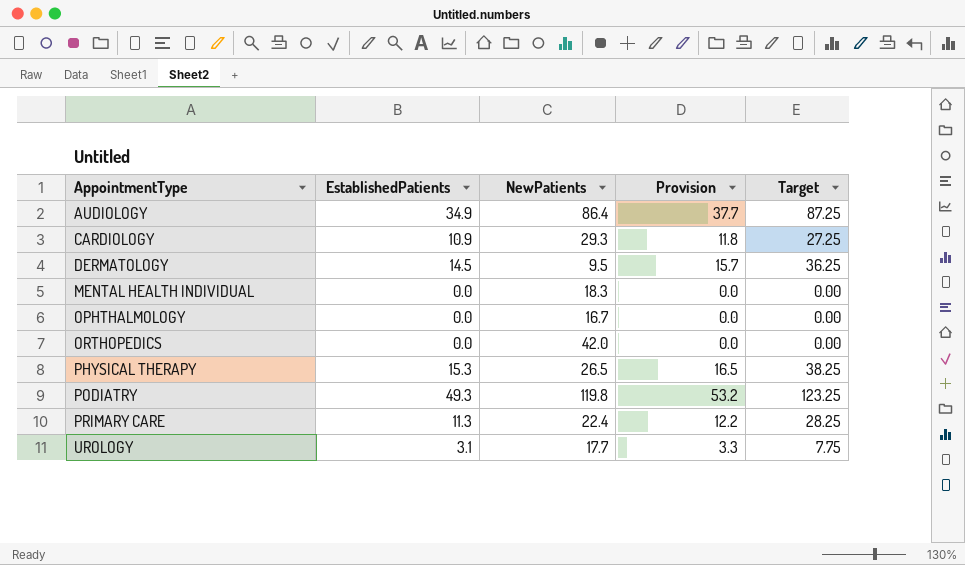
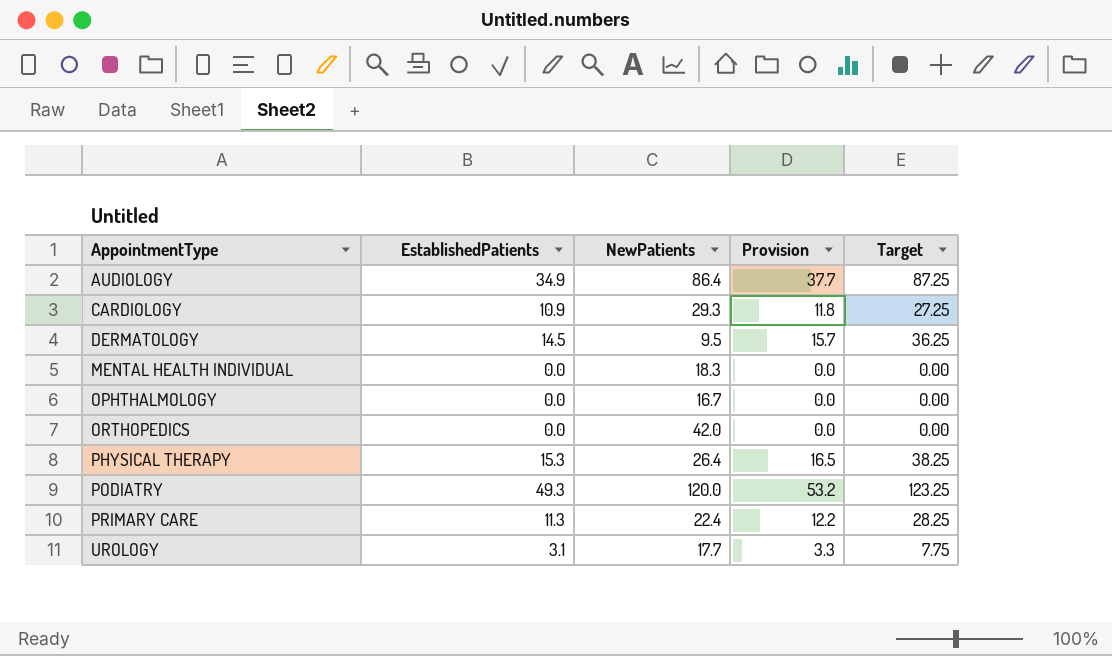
PHYSICAL THERAPY | NewPatients: 26.5 -> 26.4
PODIATRY | NewPatients: 119.8 -> 120.0

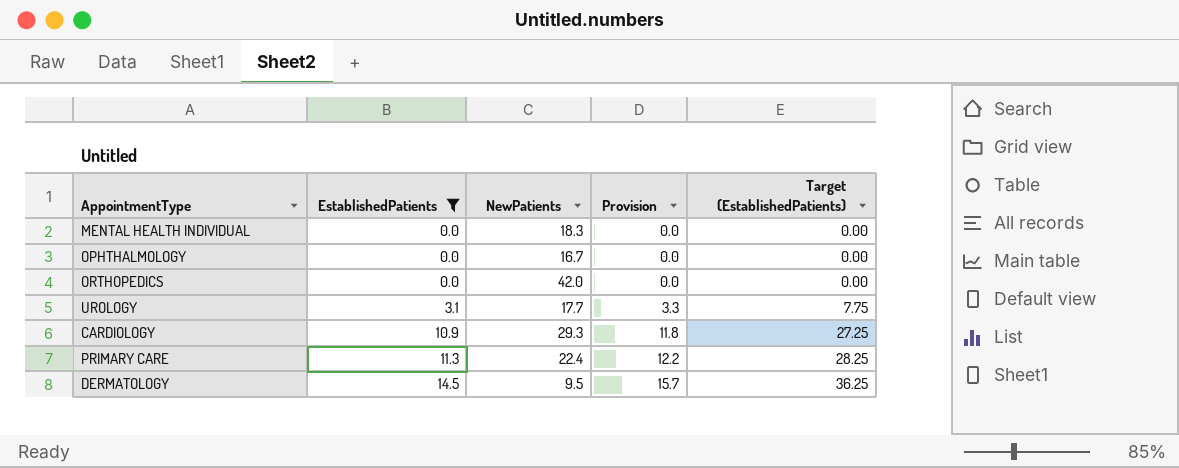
filter: none -> EstablishedPatients <= 14.5
row order: AppointmentType ascending -> EstablishedPatients ascending
column name: Target -> Target (EstablishedPatients)

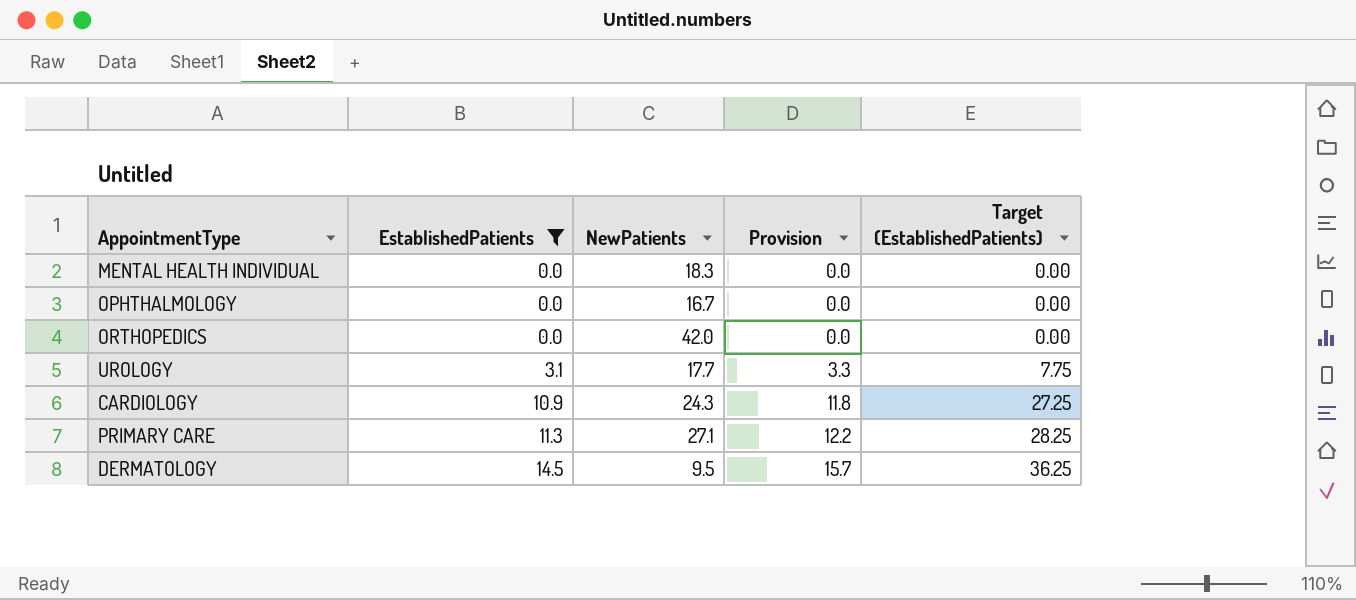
CARDIOLOGY | NewPatients: 29.3 -> 24.3
PRIMARY CARE | NewPatients: 22.4 -> 27.1

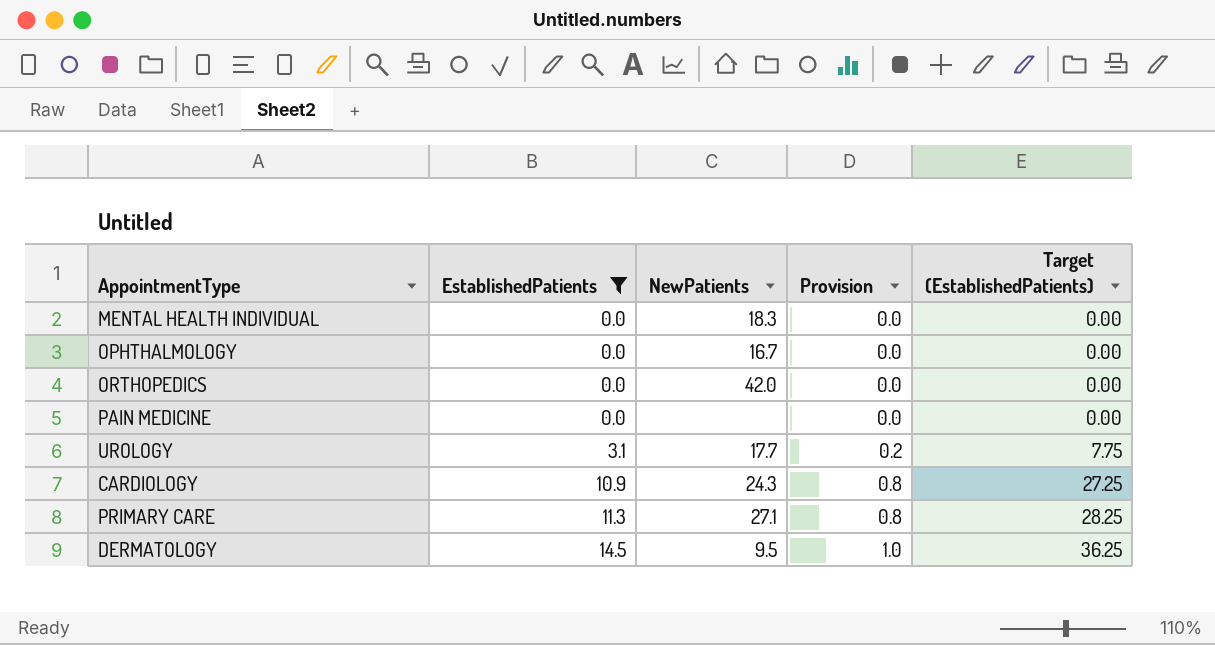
column Provision | formula: [EstablishedPatients] * 1.08 -> [EstablishedPatients] * 0.07
row PAIN MEDICINE: none -> 0.0 | none | 0.0 | 0.00

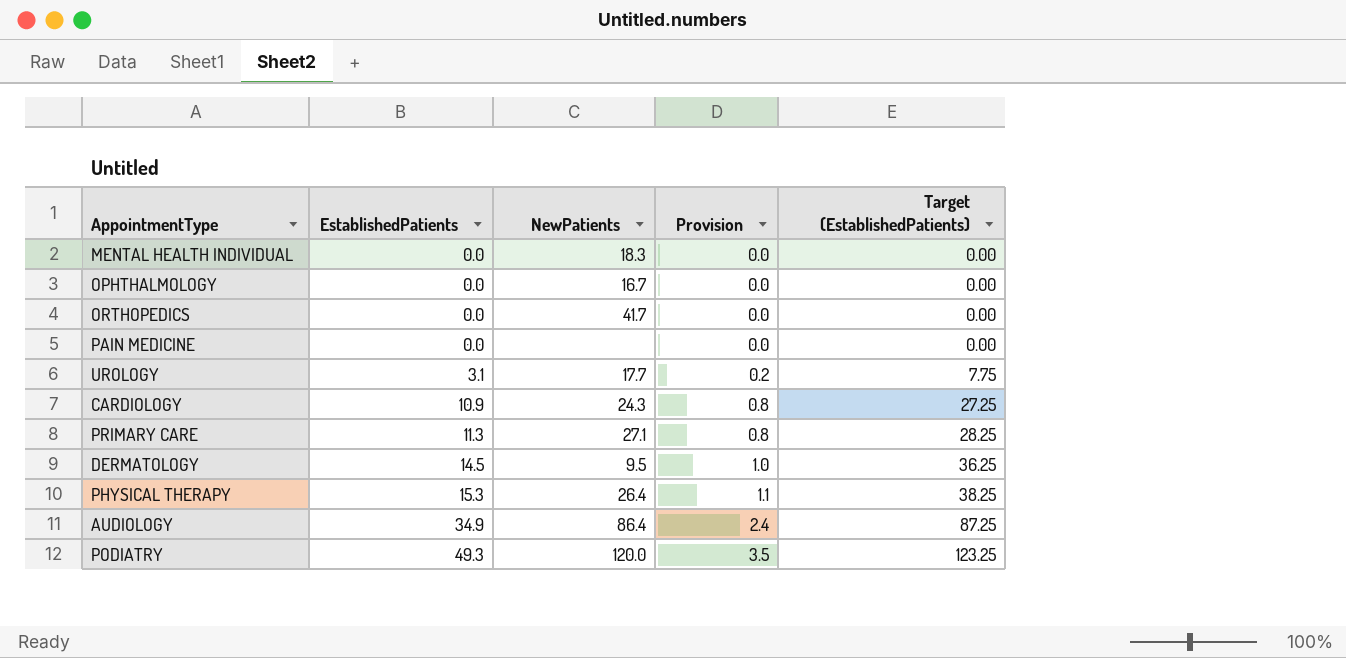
filter: EstablishedPatients <= 14.5 -> none
ORTHOPEDICS | NewPatients: 42.0 -> 41.7

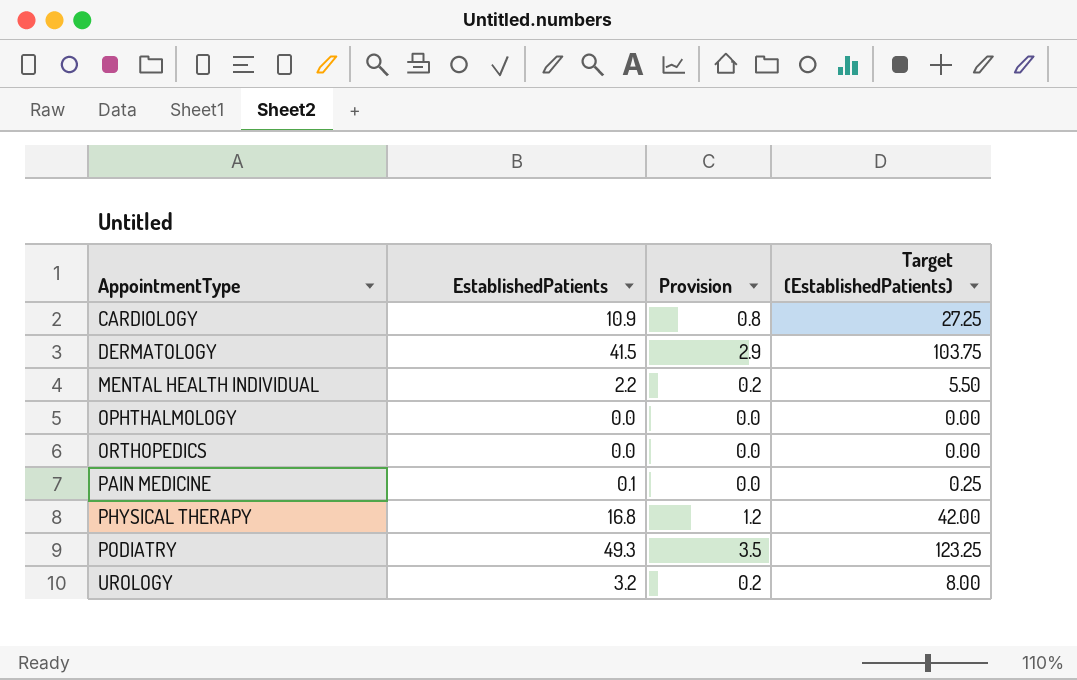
row order: EstablishedPatients ascending -> AppointmentType ascending
column NewPatients | position: 3 -> none
row PRIMARY CARE: 11.3 | 27.1 | 0.8 | 28.25 -> none
row AUDIOLOGY: 34.9 | 86.4 | 2.4 | 87.25 -> none
DERMATOLOGY | EstablishedPatients: 14.5 -> 41.5
DERMATOLOGY | Provision: 1.0 -> 2.9
DERMATOLOGY | Target (EstablishedPatients): 36.25 -> 103.75
MENTAL HEALTH INDIVIDUAL | EstablishedPatients: 0.0 -> 2.2
MENTAL HEALTH INDIVIDUAL | Provision: 0.0 -> 0.2
MENTAL HEALTH INDIVIDUAL | Target (EstablishedPatients): 0.00 -> 5.50
PAIN MEDICINE | EstablishedPatients: 0.0 -> 0.1
PAIN MEDICINE | Target (EstablishedPatients): 0.00 -> 0.25
PHYSICAL THERAPY | EstablishedPatients: 15.3 -> 16.8
PHYSICAL THERAPY | Provision: 1.1 -> 1.2
PHYSICAL THERAPY | Target (EstablishedPatients): 38.25 -> 42.00
UROLOGY | EstablishedPatients: 3.1 -> 3.2
UROLOGY | Target (EstablishedPatients): 7.75 -> 8.00

